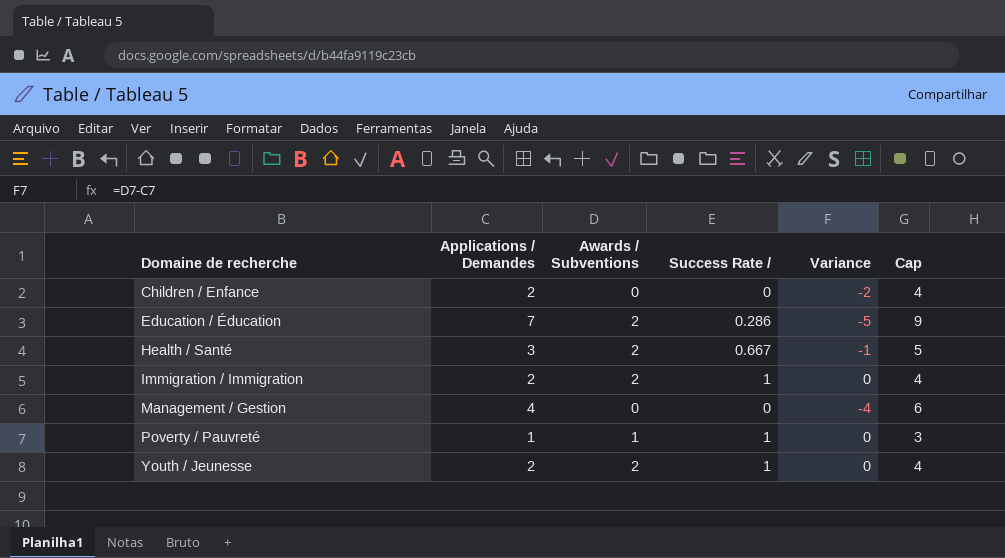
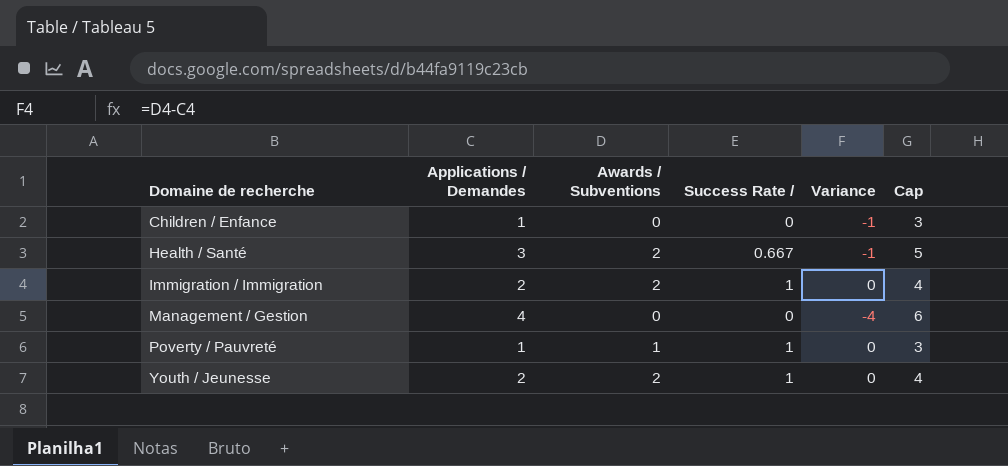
row Education / Éducation: 7 | 2 | 0.286 | -5 | 9 -> none
Children / Enfance | Applications / Demandes: 2 -> 1
Children / Enfance | Variance: -2 -> -1
Children / Enfance | Cap: 4 -> 3

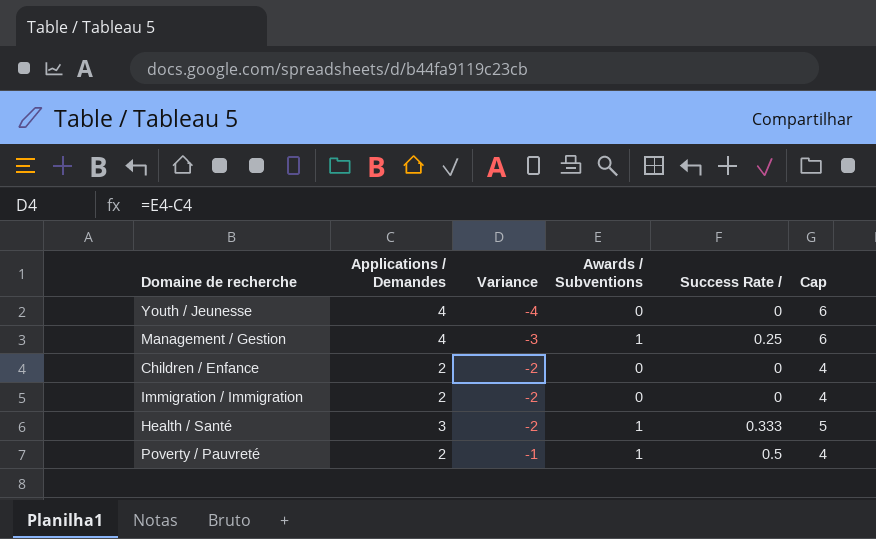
row order: Domaine de recherche ascending -> Variance ascending
column Variance | position: 5 -> 3
Youth / Jeunesse | Applications / Demandes: 2 -> 4
Youth / Jeunesse | Variance: 0 -> -4
Youth / Jeunesse | Awards / Subventions: 2 -> 0
Youth / Jeunesse | Success Rate /: 1 -> 0
Youth / Jeunesse | Cap: 4 -> 6
Management / Gestion | Variance: -4 -> -3
Management / Gestion | Awards / Subventions: 0 -> 1
Management / Gestion | Success Rate /: 0 -> 0.25
Children / Enfance | Applications / Demandes: 1 -> 2
Children / Enfance | Variance: -1 -> -2
Children / Enfance | Cap: 3 -> 4
Immigration / Immigration | Variance: 0 -> -2
Immigration / Immigration | Awards / Subventions: 2 -> 0
Immigration / Immigration | Success Rate /: 1 -> 0
Health / Santé | Variance: -1 -> -2
Health / Santé | Awards / Subventions: 2 -> 1
Health / Santé | Success Rate /: 0.667 -> 0.333
Poverty / Pauvreté | Applications / Demandes: 1 -> 2
Poverty / Pauvreté | Variance: 0 -> -1
Poverty / Pauvreté | Success Rate /: 1 -> 0.5
Poverty / Pauvreté | Cap: 3 -> 4

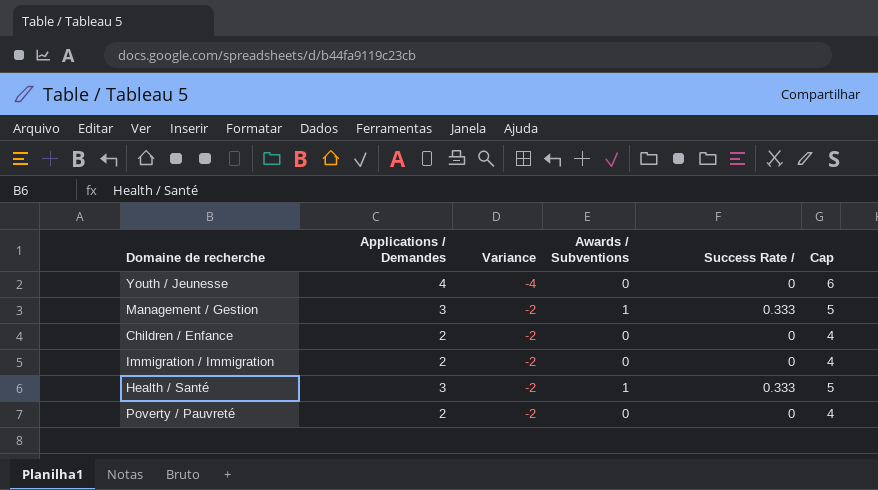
Management / Gestion | Applications / Demandes: 4 -> 3
Management / Gestion | Variance: -3 -> -2
Management / Gestion | Success Rate /: 0.25 -> 0.333
Management / Gestion | Cap: 6 -> 5
Poverty / Pauvreté | Variance: -1 -> -2
Poverty / Pauvreté | Awards / Subventions: 1 -> 0
Poverty / Pauvreté | Success Rate /: 0.5 -> 0

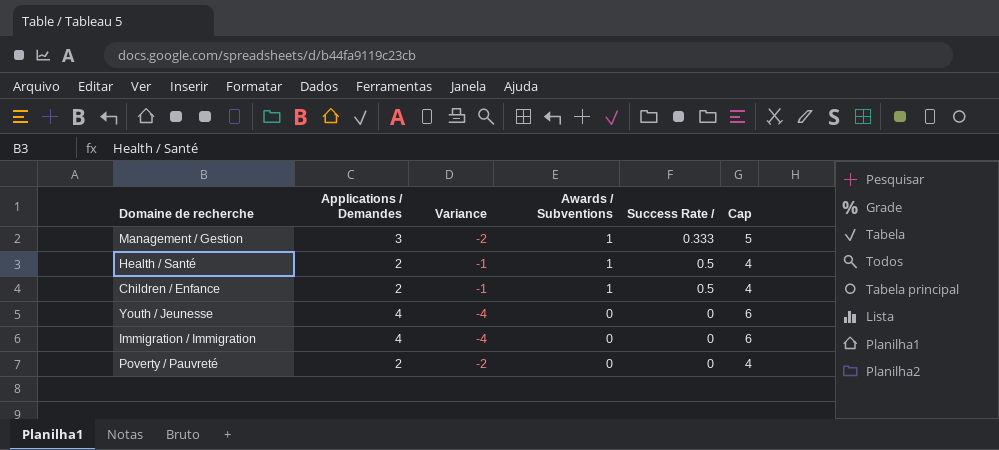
row order: Variance ascending -> Awards / Subventions descending
Health / Santé | Applications / Demandes: 3 -> 2
Health / Santé | Variance: -2 -> -1
Health / Santé | Success Rate /: 0.333 -> 0.5
Health / Santé | Cap: 5 -> 4
Children / Enfance | Variance: -2 -> -1
Children / Enfance | Awards / Subventions: 0 -> 1
Children / Enfance | Success Rate /: 0 -> 0.5
Immigration / Immigration | Applications / Demandes: 2 -> 4
Immigration / Immigration | Variance: -2 -> -4
Immigration / Immigration | Cap: 4 -> 6

